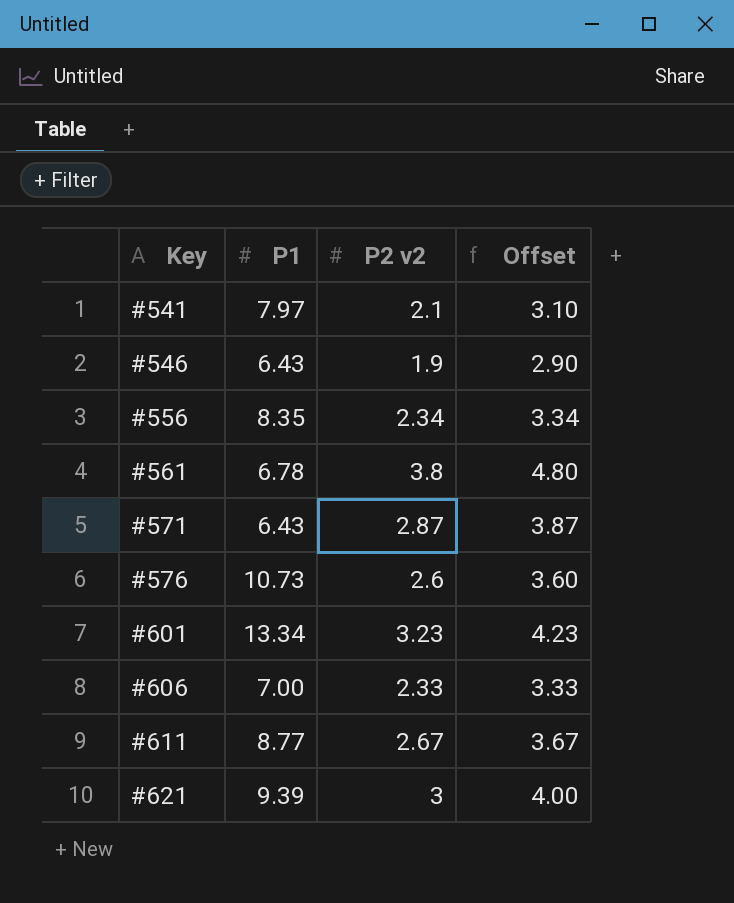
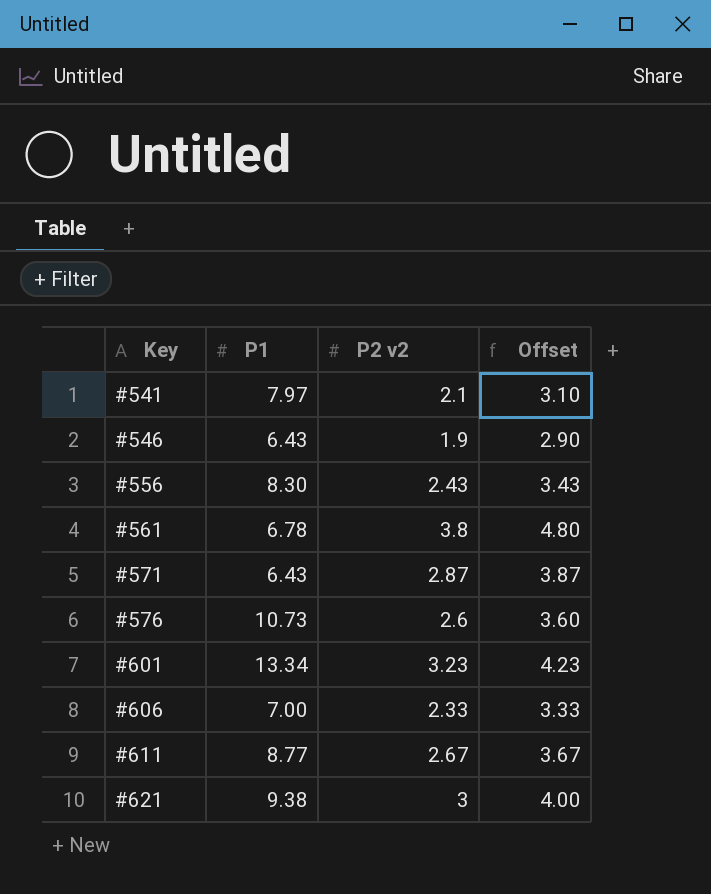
#556 | P1: 8.35 -> 8.30
#556 | P2 v2: 2.34 -> 2.43
#556 | Offset: 3.34 -> 3.43
#621 | P1: 9.39 -> 9.38

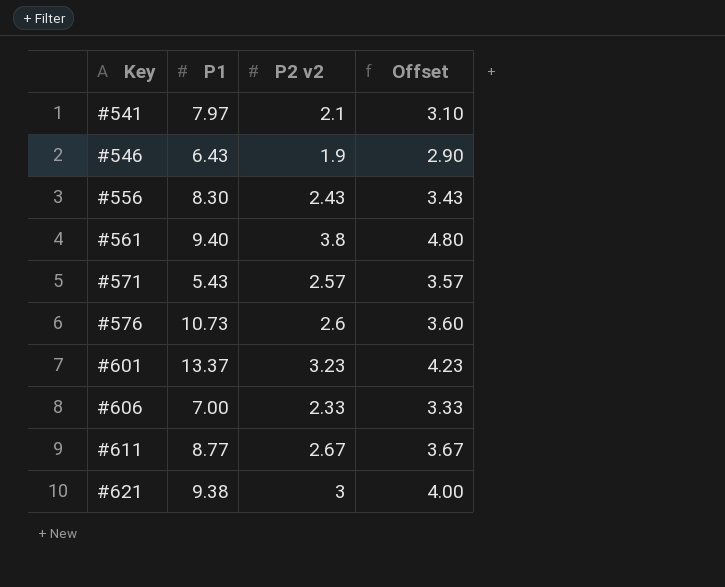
#561 | P1: 6.78 -> 9.40
#571 | P1: 6.43 -> 5.43
#571 | P2 v2: 2.87 -> 2.57
#571 | Offset: 3.87 -> 3.57
#601 | P1: 13.34 -> 13.37

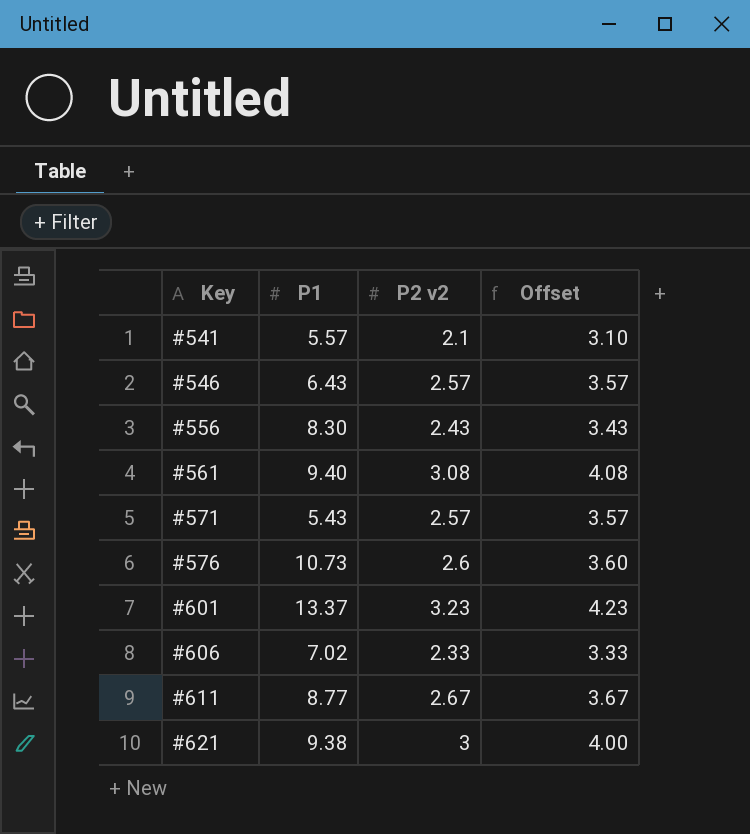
#541 | P1: 7.97 -> 5.57
#546 | P2 v2: 1.9 -> 2.57
#546 | Offset: 2.90 -> 3.57
#561 | P2 v2: 3.8 -> 3.08
#561 | Offset: 4.80 -> 4.08
#606 | P1: 7.00 -> 7.02

